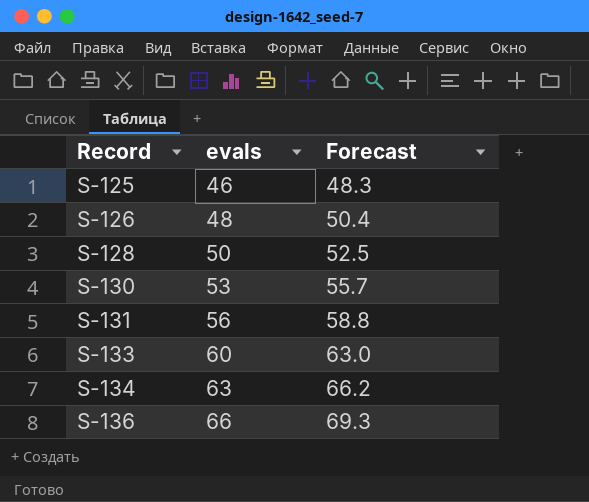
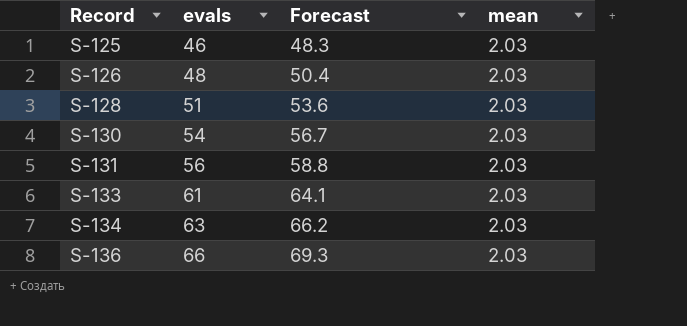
column mean | position: none -> 4
S-128 | evals: 50 -> 51
S-128 | Forecast: 52.5 -> 53.6
S-130 | evals: 53 -> 54
S-130 | Forecast: 55.7 -> 56.7
S-133 | evals: 60 -> 61
S-133 | Forecast: 63.0 -> 64.1

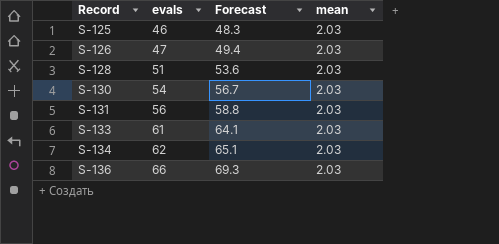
S-126 | evals: 48 -> 47
S-126 | Forecast: 50.4 -> 49.4
S-134 | evals: 63 -> 62
S-134 | Forecast: 66.2 -> 65.1

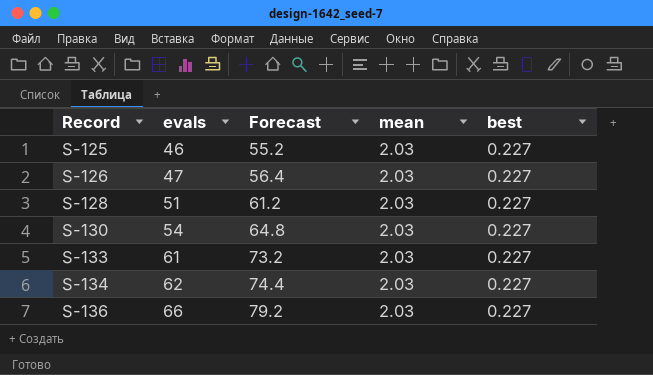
column Forecast | formula: [evals] * 1.05 -> [evals] * 1.2
column best | position: none -> 5
row S-131: 56 | 58.8 | 2.03 -> none

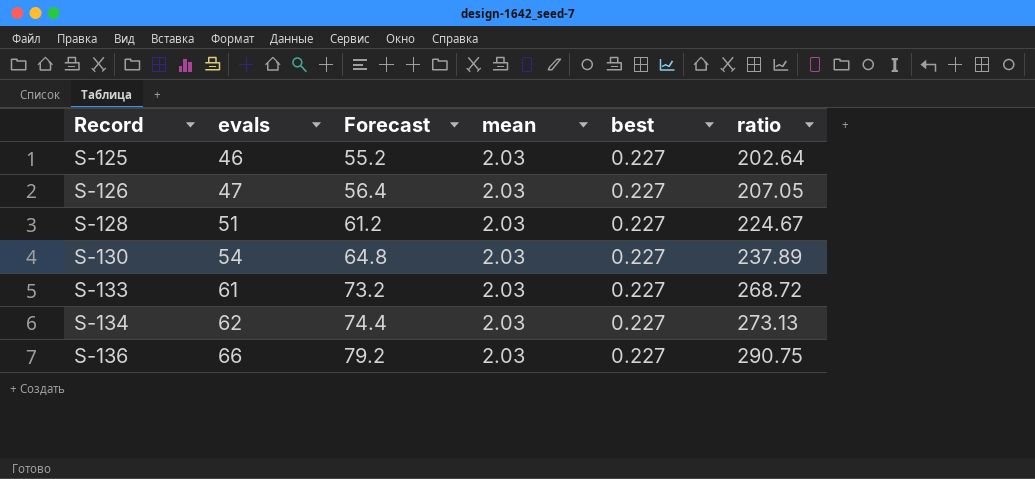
column ratio | formula: none -> [evals] / [best]

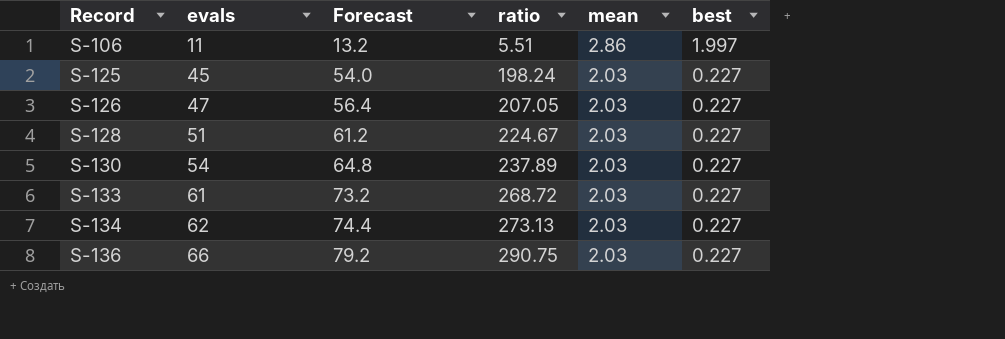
column ratio | position: 6 -> 4
row S-106: none -> 11 | 13.2 | 5.51 | 2.86 | 1.997
S-125 | evals: 46 -> 45
S-125 | Forecast: 55.2 -> 54.0
S-125 | ratio: 202.64 -> 198.24

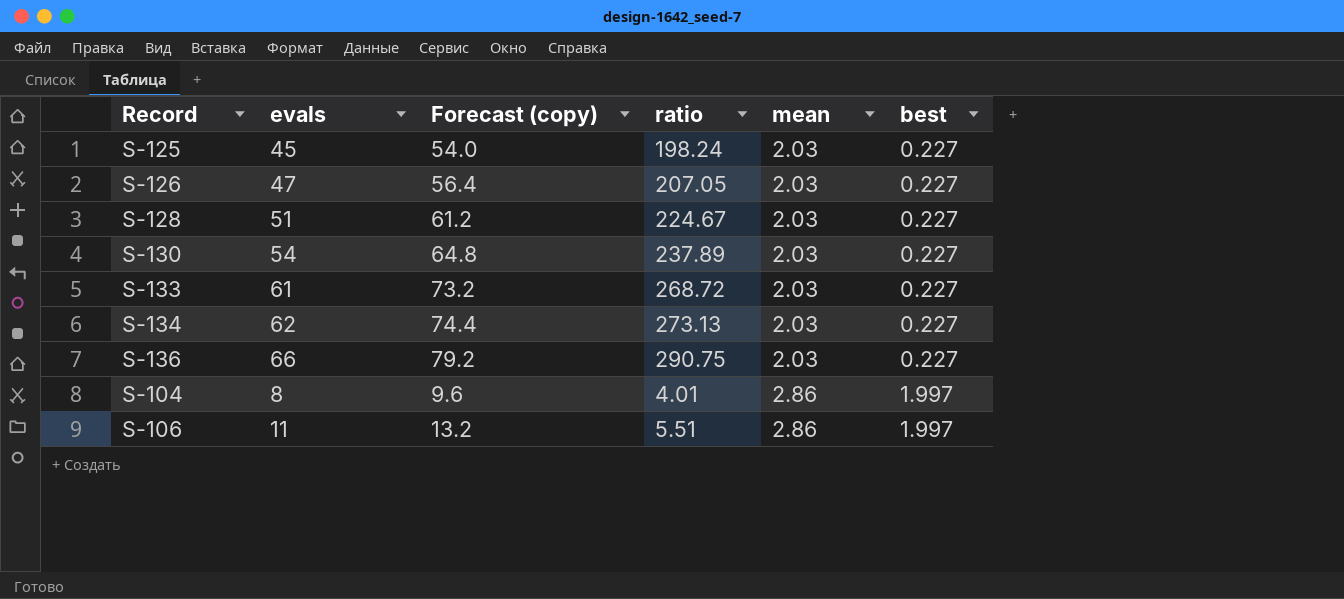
row order: Record ascending -> mean ascending
column name: Forecast -> Forecast (copy)
row S-104: none -> 8 | 9.6 | 4.01 | 2.86 | 1.997

